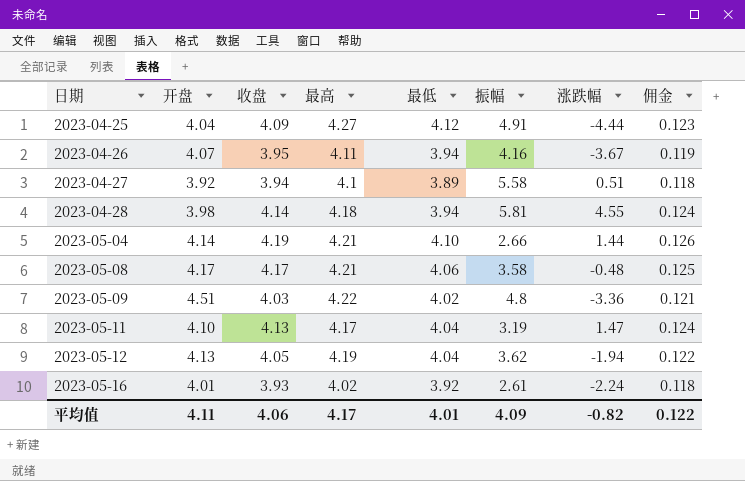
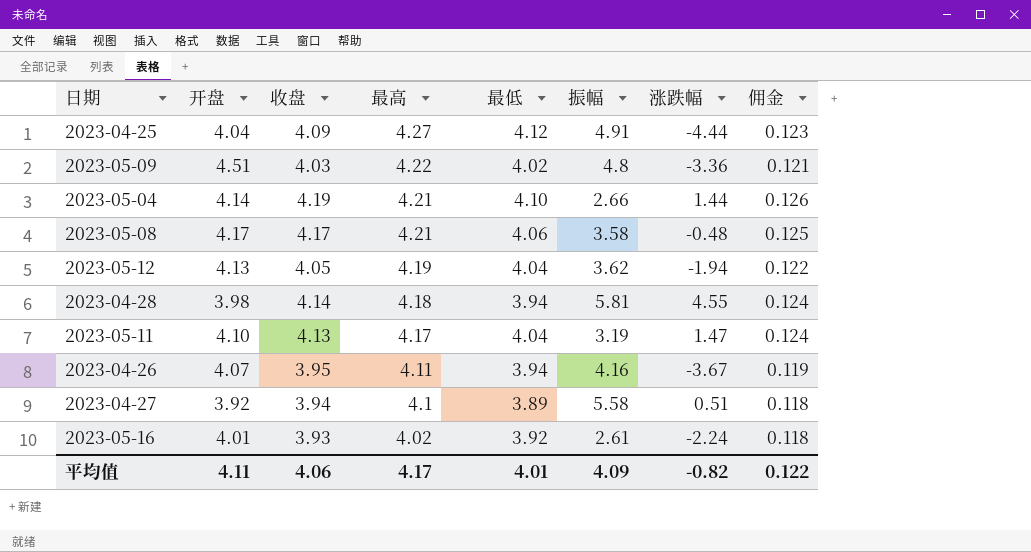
row order: 日期 ascending -> 最高 descending

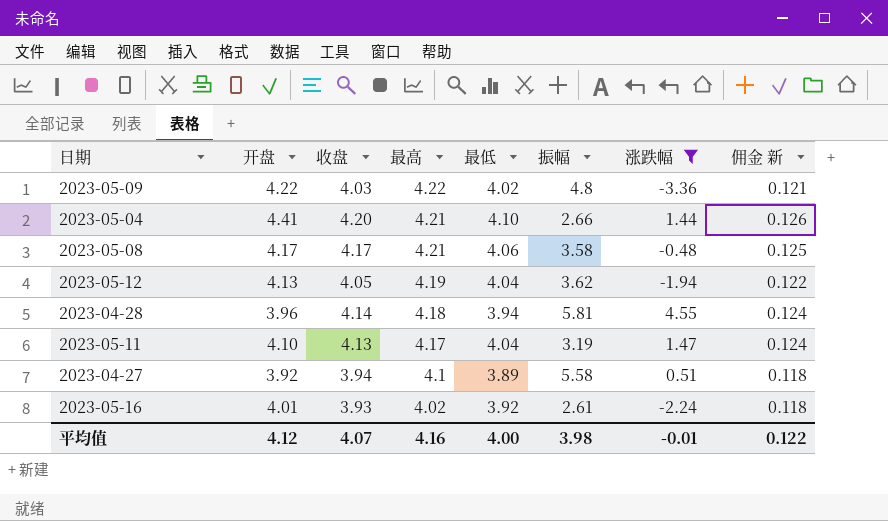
filter: none -> 涨跌幅 >= -3.36
column name: 佣金 -> 佣金 新
2023-05-09 | 开盘: 4.51 -> 4.22
2023-05-04 | 开盘: 4.14 -> 4.41
2023-05-04 | 收盘: 4.19 -> 4.20
2023-04-28 | 开盘: 3.98 -> 3.96
平均值 | 开盘: 4.11 -> 4.12
平均值 | 收盘: 4.06 -> 4.07
平均值 | 最高: 4.17 -> 4.16
平均值 | 最低: 4.01 -> 4.00
平均值 | 振幅: 4.09 -> 3.98
平均值 | 涨跌幅: -0.82 -> -0.01

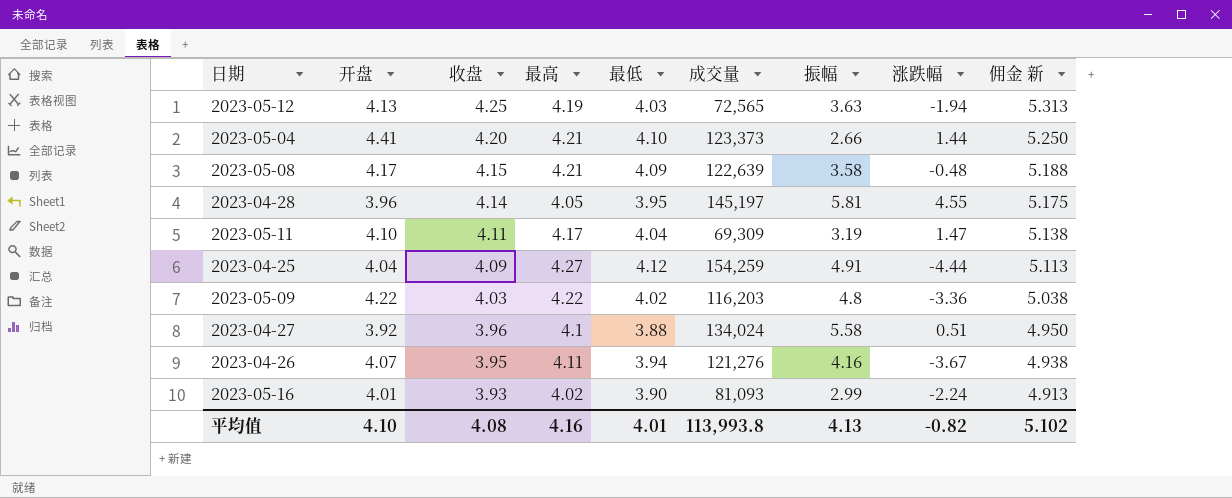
filter: 涨跌幅 >= -3.36 -> none
row order: 最高 descending -> 收盘 descending
column 成交量 | position: none -> 6
column 佣金 新 | formula: [收盘] * 0.03 -> [收盘] * 1.25
2023-05-12 | 收盘: 4.05 -> 4.25
2023-05-12 | 最低: 4.04 -> 4.03
2023-05-12 | 振幅: 3.62 -> 3.63
2023-05-08 | 收盘: 4.17 -> 4.15
2023-05-08 | 最低: 4.06 -> 4.09
2023-04-28 | 最高: 4.18 -> 4.05
2023-04-28 | 最低: 3.94 -> 3.95
2023-05-11 | 收盘: 4.13 -> 4.11
2023-04-27 | 收盘: 3.94 -> 3.96
2023-04-27 | 最低: 3.89 -> 3.88
2023-05-16 | 最低: 3.92 -> 3.90
2023-05-16 | 振幅: 2.61 -> 2.99
平均值 | 开盘: 4.12 -> 4.10
平均值 | 收盘: 4.07 -> 4.08
平均值 | 最低: 4.00 -> 4.01
平均值 | 振幅: 3.98 -> 4.13
平均值 | 涨跌幅: -0.01 -> -0.82
平均值 | 佣金 新: 0.122 -> 5.102

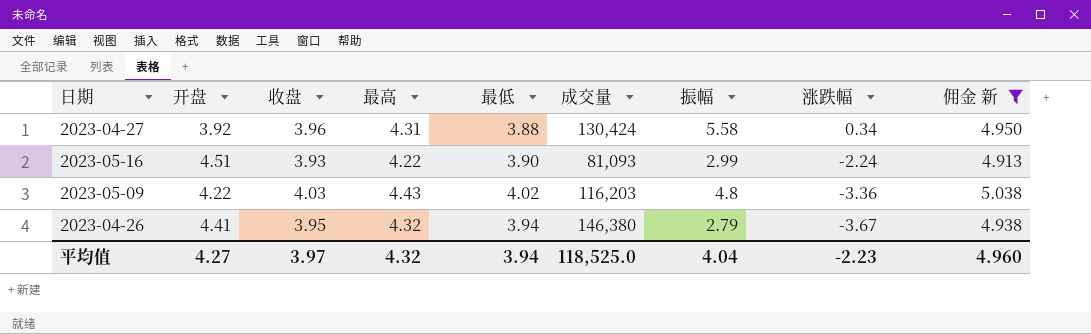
filter: none -> 佣金 新 <= 5.038
row order: 收盘 descending -> 涨跌幅 descending
2023-04-27 | 最高: 4.1 -> 4.31
2023-04-27 | 成交量: 134,024 -> 130,424
2023-04-27 | 涨跌幅: 0.51 -> 0.34
2023-05-16 | 开盘: 4.01 -> 4.51
2023-05-16 | 最高: 4.02 -> 4.22
2023-05-09 | 最高: 4.22 -> 4.43
2023-04-26 | 开盘: 4.07 -> 4.41
2023-04-26 | 最高: 4.11 -> 4.32
2023-04-26 | 成交量: 121,276 -> 146,380
2023-04-26 | 振幅: 4.16 -> 2.79
平均值 | 开盘: 4.10 -> 4.27
平均值 | 收盘: 4.08 -> 3.97
平均值 | 最高: 4.16 -> 4.32
平均值 | 最低: 4.01 -> 3.94
平均值 | 成交量: 113,993.8 -> 118,525.0
平均值 | 振幅: 4.13 -> 4.04
平均值 | 涨跌幅: -0.82 -> -2.23
平均值 | 佣金 新: 5.102 -> 4.960

